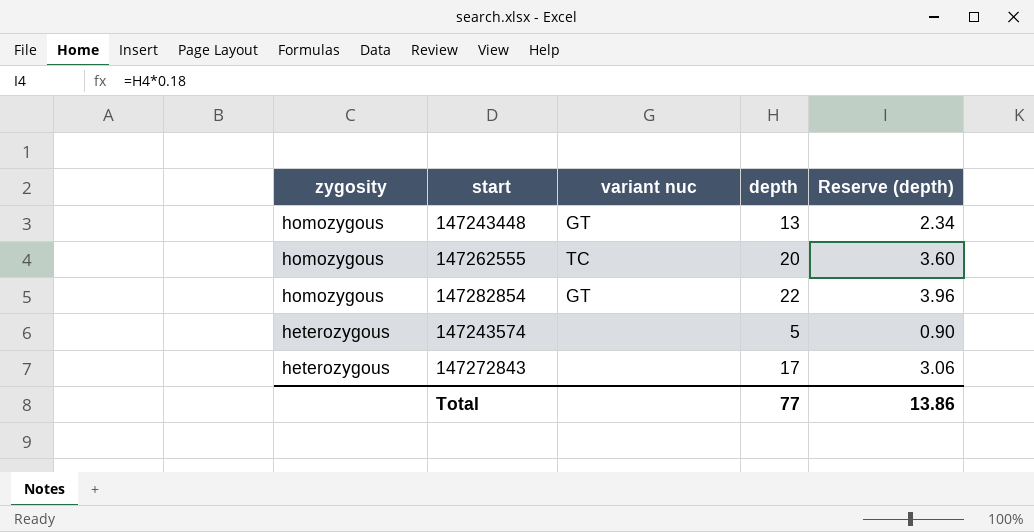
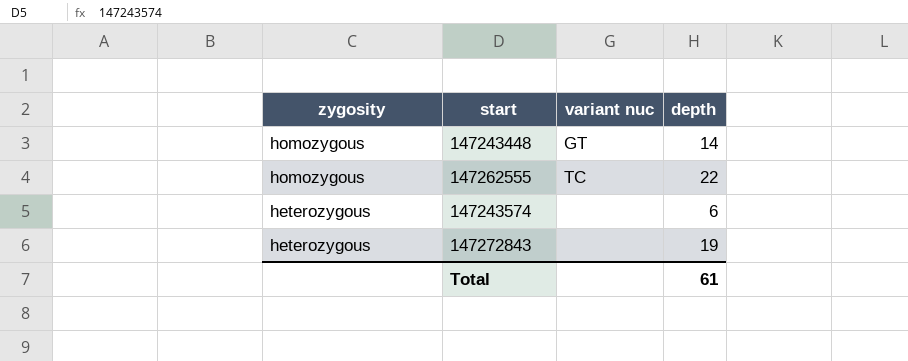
column Reserve (depth) | formula: [depth] * 0.18 -> none
row 147282854: homozygous | GT | 22 | 3.96 -> none
147243448 | depth: 13 -> 14
147262555 | depth: 20 -> 22
147243574 | depth: 5 -> 6
147272843 | depth: 17 -> 19
Total | depth: 77 -> 61

